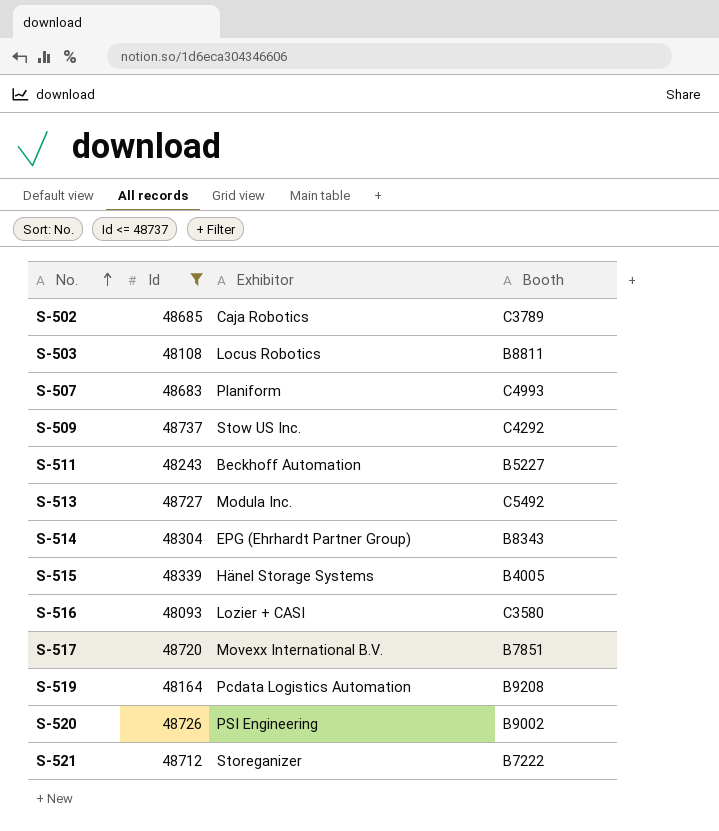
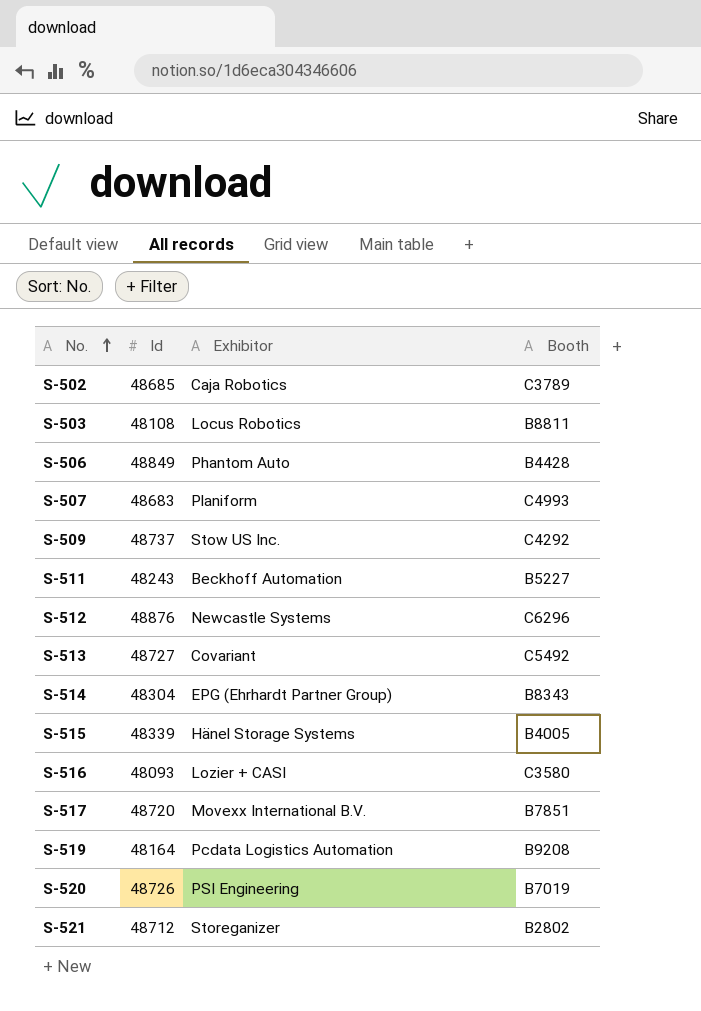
filter: Id <= 48737 -> none
S-513 | Exhibitor: Modula Inc. -> Covariant
S-520 | Booth: B9002 -> B7019
S-521 | Booth: B7222 -> B2802

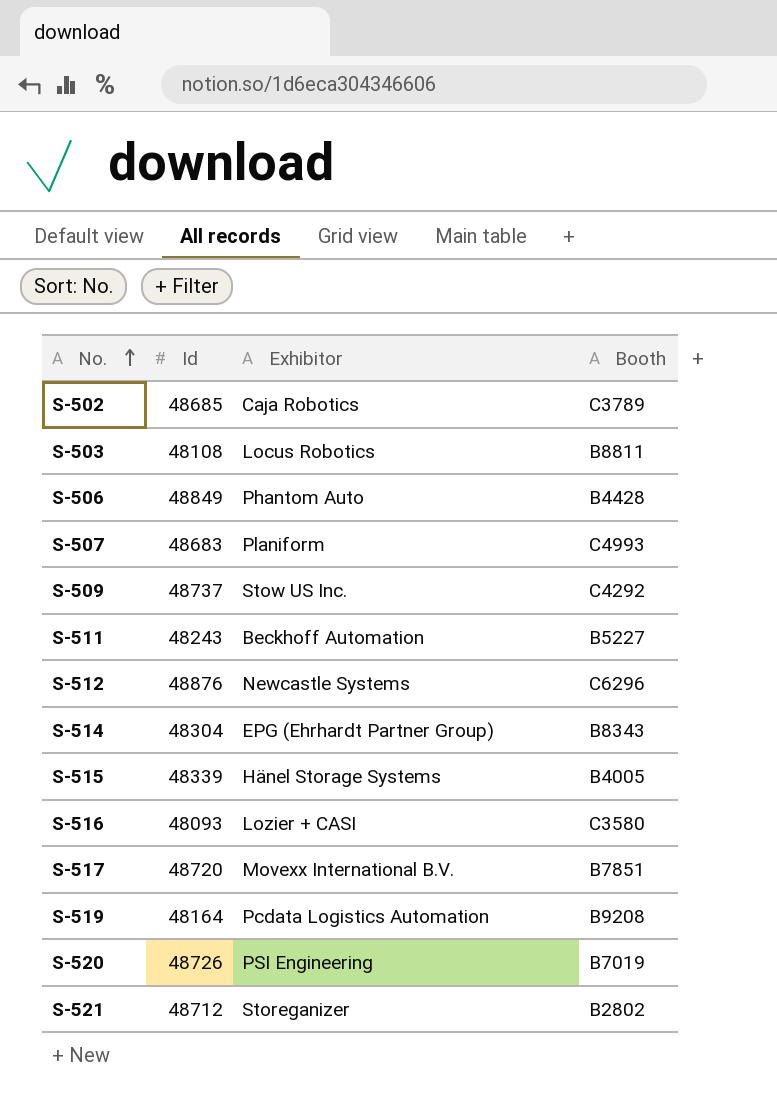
row S-513: 48727 | Covariant | C5492 -> none

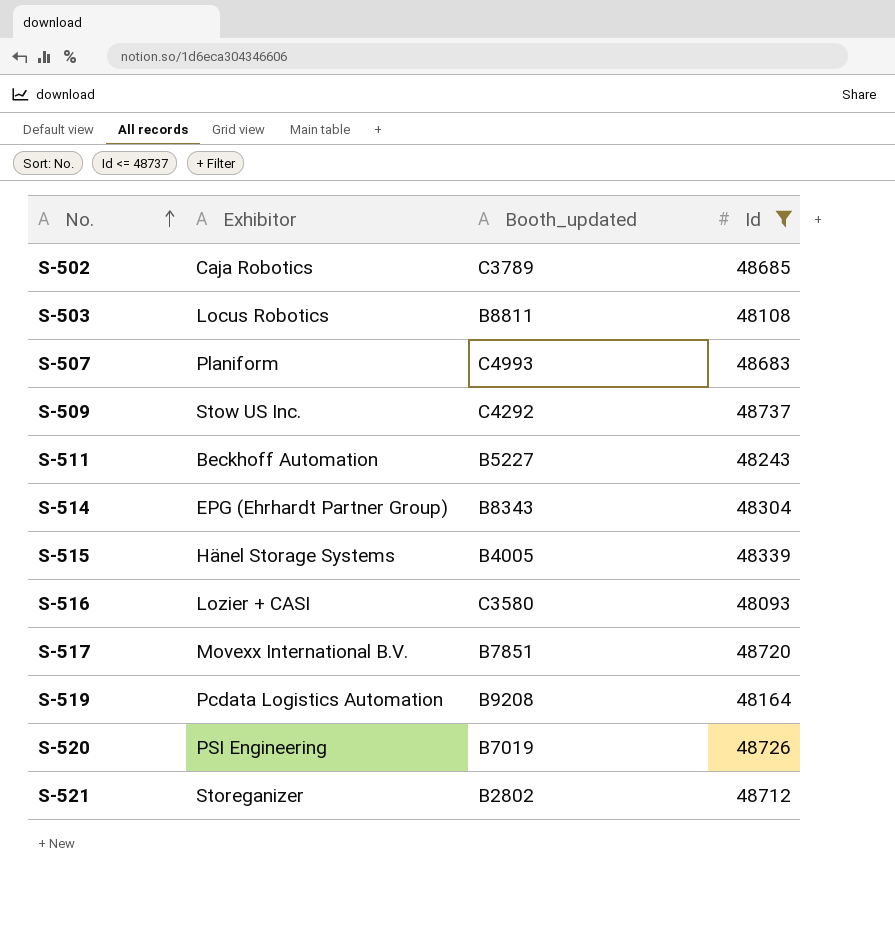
filter: none -> Id <= 48737
column name: Booth -> Booth_updated
column Id | position: 2 -> 4

